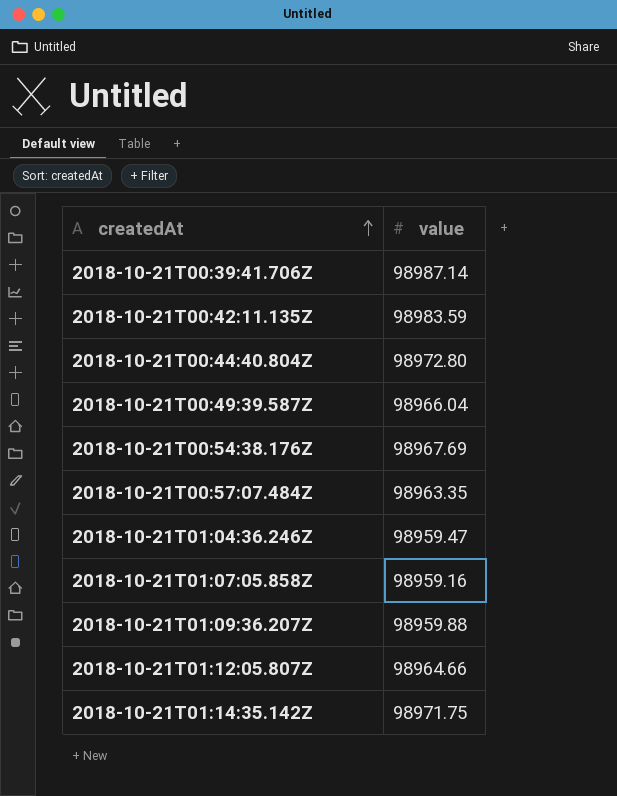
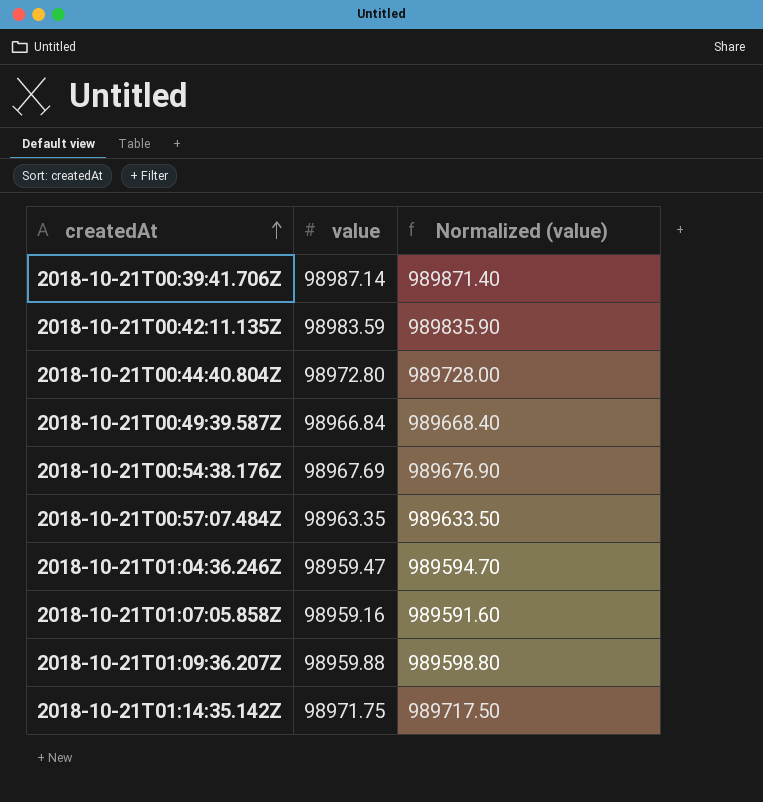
column Normalized (value) | formula: none -> [value] * 10
row 2018-10-21T01:12:05.807Z: 98964.66 -> none
2018-10-21T00:49:39.587Z | value: 98966.04 -> 98966.84

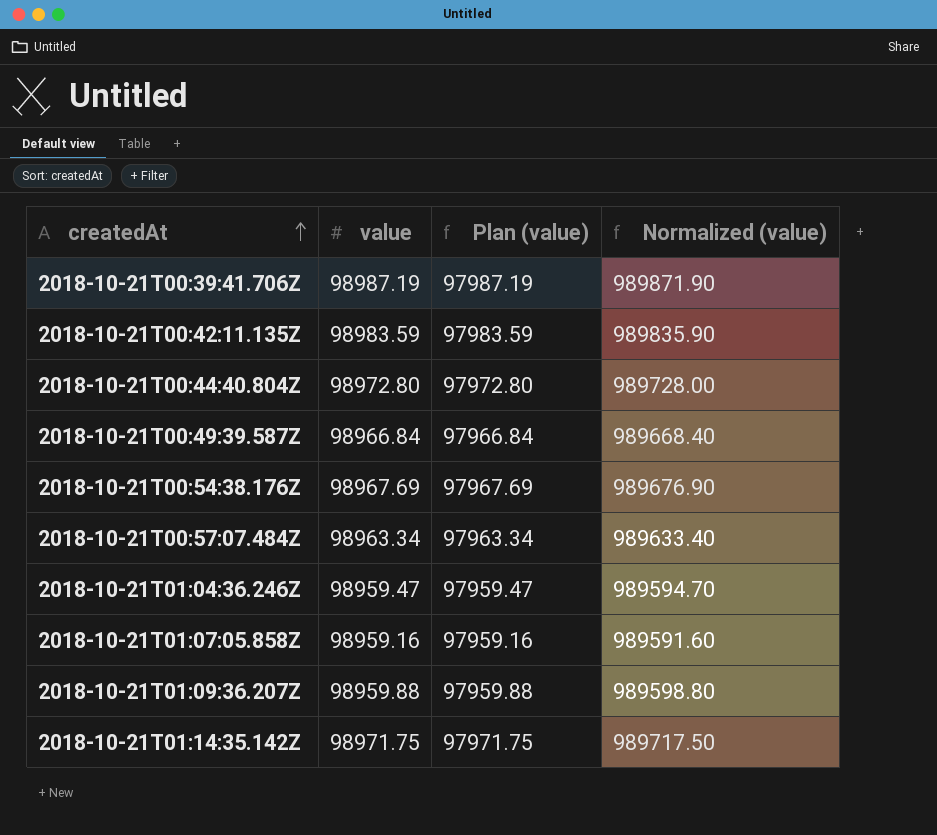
column Plan (value) | formula: none -> [value] - 1000
2018-10-21T00:39:41.706Z | value: 98987.14 -> 98987.19
2018-10-21T00:39:41.706Z | Normalized (value): 989871.40 -> 989871.90
2018-10-21T00:57:07.484Z | value: 98963.35 -> 98963.34
2018-10-21T00:57:07.484Z | Normalized (value): 989633.50 -> 989633.40

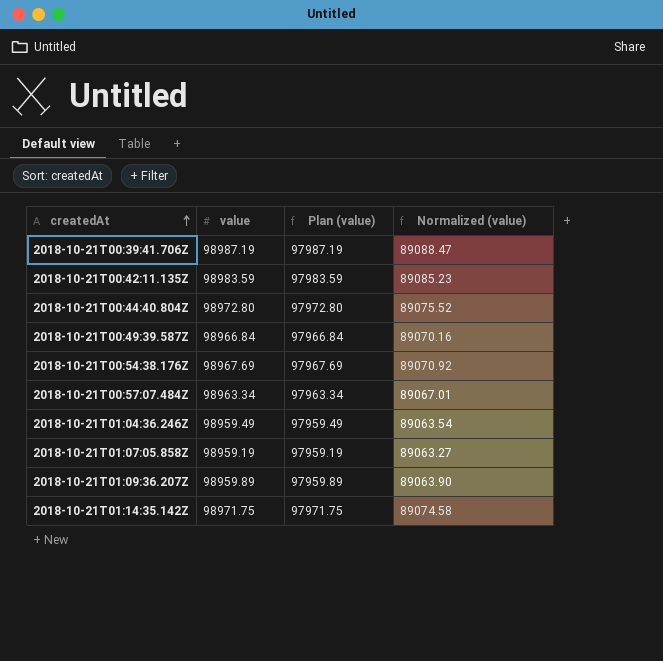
column Normalized (value) | formula: [value] * 10 -> [value] * 0.9
2018-10-21T01:04:36.246Z | value: 98959.47 -> 98959.49
2018-10-21T01:04:36.246Z | Plan (value): 97959.47 -> 97959.49
2018-10-21T01:07:05.858Z | value: 98959.16 -> 98959.19
2018-10-21T01:07:05.858Z | Plan (value): 97959.16 -> 97959.19
2018-10-21T01:09:36.207Z | value: 98959.88 -> 98959.89
2018-10-21T01:09:36.207Z | Plan (value): 97959.88 -> 97959.89

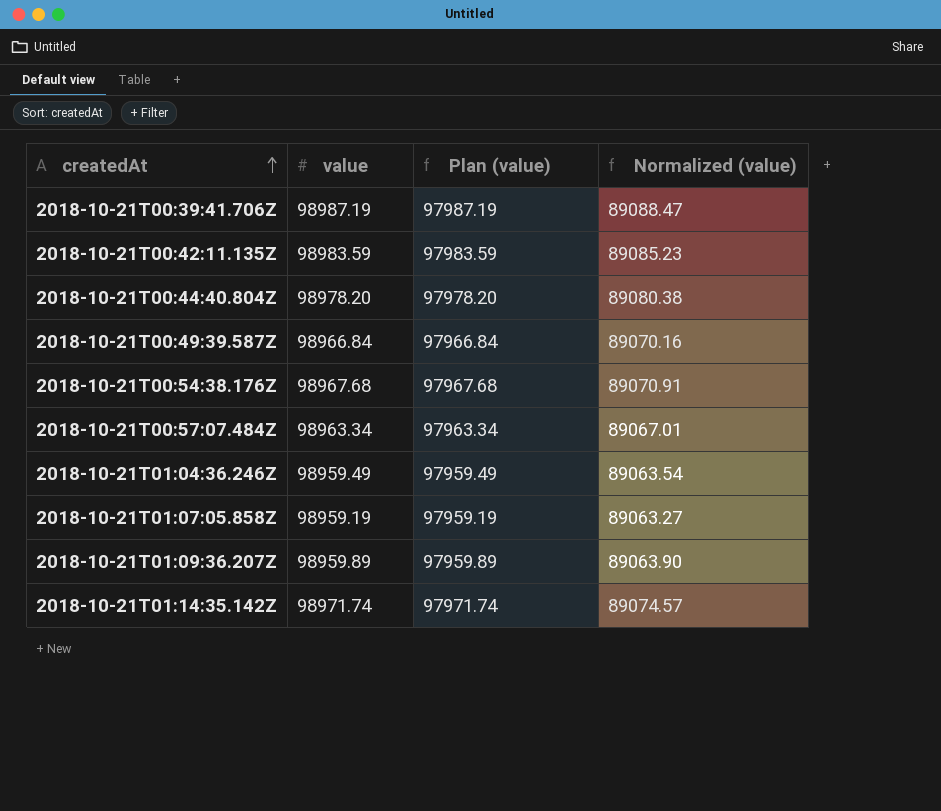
2018-10-21T00:44:40.804Z | value: 98972.80 -> 98978.20
2018-10-21T00:44:40.804Z | Plan (value): 97972.80 -> 97978.20
2018-10-21T00:44:40.804Z | Normalized (value): 89075.52 -> 89080.38
2018-10-21T00:54:38.176Z | value: 98967.69 -> 98967.68
2018-10-21T00:54:38.176Z | Plan (value): 97967.69 -> 97967.68
2018-10-21T00:54:38.176Z | Normalized (value): 89070.92 -> 89070.91
2018-10-21T01:14:35.142Z | value: 98971.75 -> 98971.74
2018-10-21T01:14:35.142Z | Plan (value): 97971.75 -> 97971.74
2018-10-21T01:14:35.142Z | Normalized (value): 89074.58 -> 89074.57

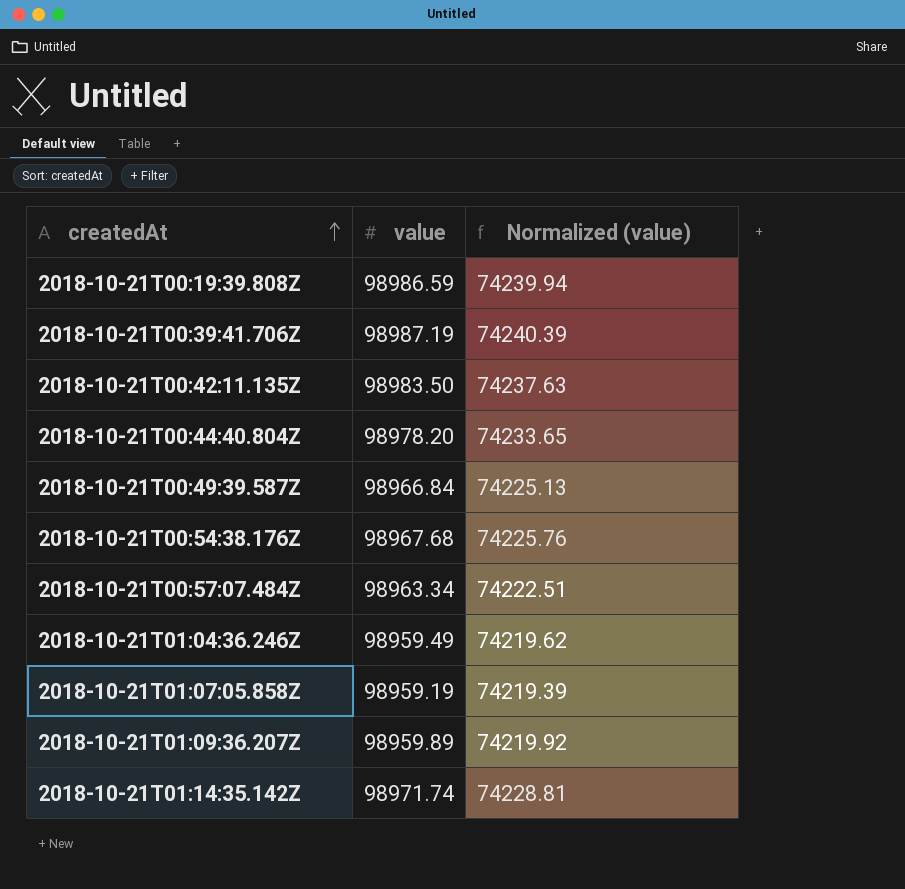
column Plan (value) | formula: [value] - 1000 -> none
column Normalized (value) | formula: [value] * 0.9 -> [value] * 0.75
row 2018-10-21T00:19:39.808Z: none -> 98986.59 | 74239.94
2018-10-21T00:42:11.135Z | value: 98983.59 -> 98983.50

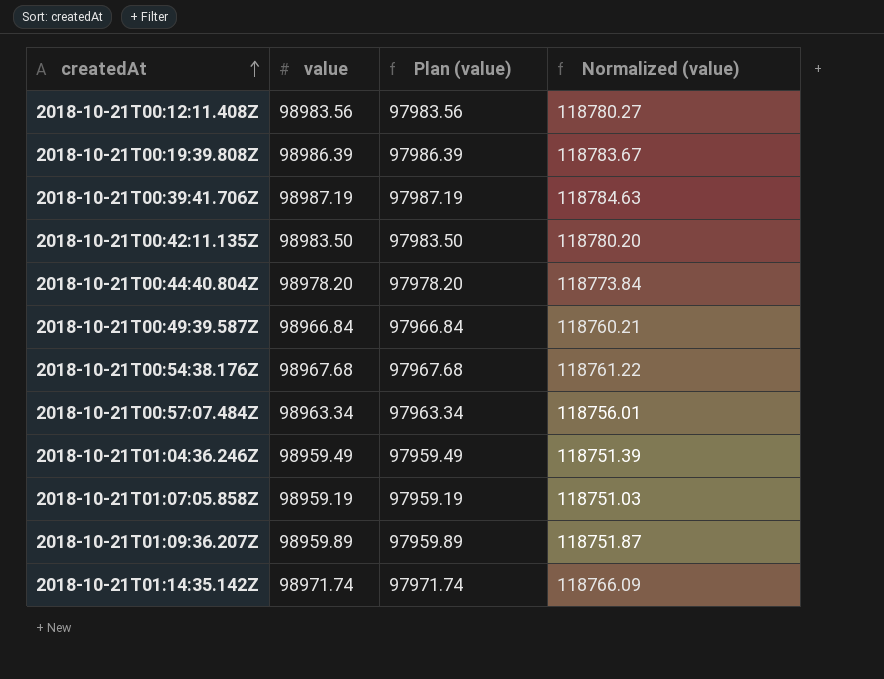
column Plan (value) | formula: none -> [value] - 1000
column Normalized (value) | formula: [value] * 0.75 -> [value] * 1.2
row 2018-10-21T00:12:11.408Z: none -> 98983.56 | 97983.56 | 118780.27
2018-10-21T00:19:39.808Z | value: 98986.59 -> 98986.39

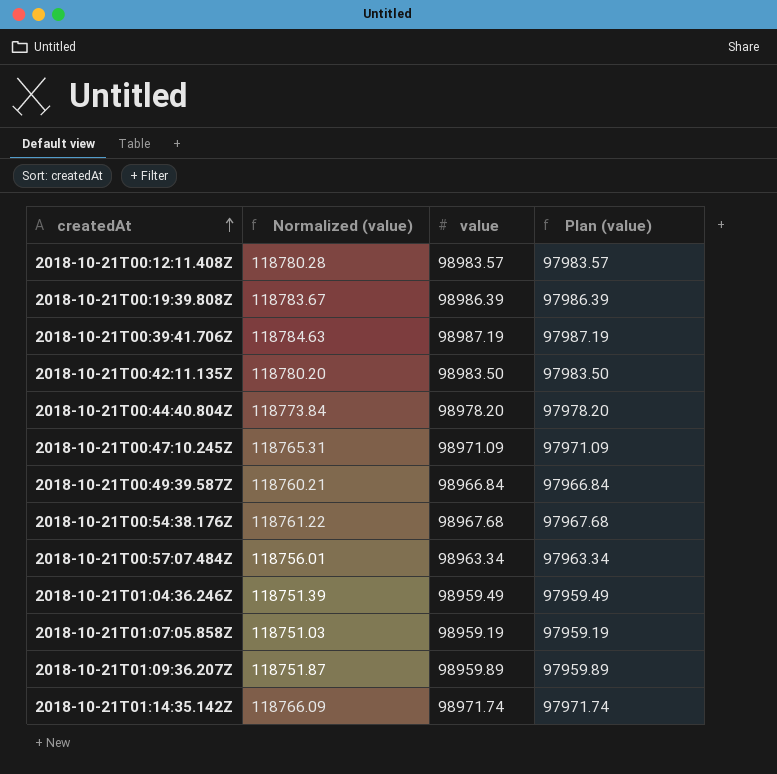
column Normalized (value) | position: 4 -> 2
2018-10-21T00:12:11.408Z | Normalized (value): 118780.27 -> 118780.28
2018-10-21T00:12:11.408Z | value: 98983.56 -> 98983.57
2018-10-21T00:12:11.408Z | Plan (value): 97983.56 -> 97983.57
row 2018-10-21T00:47:10.245Z: none -> 118765.31 | 98971.09 | 97971.09

